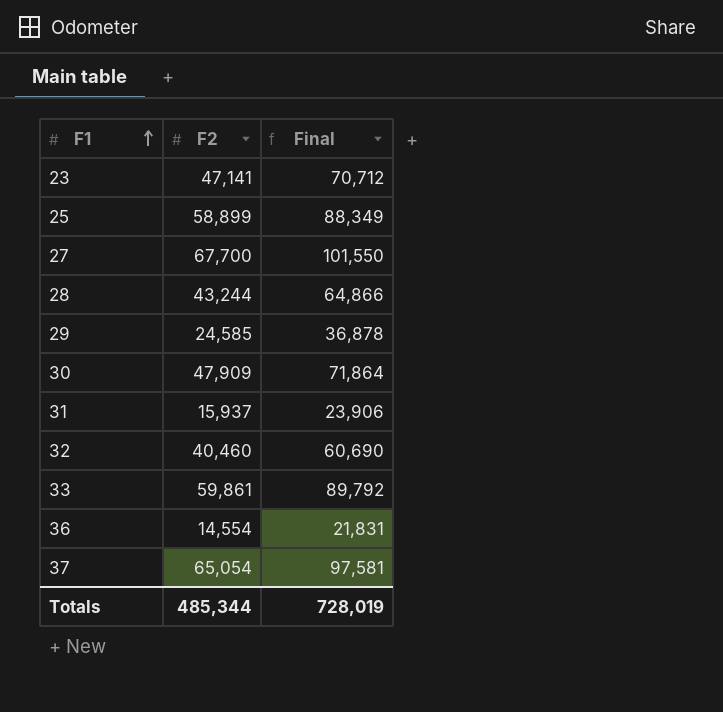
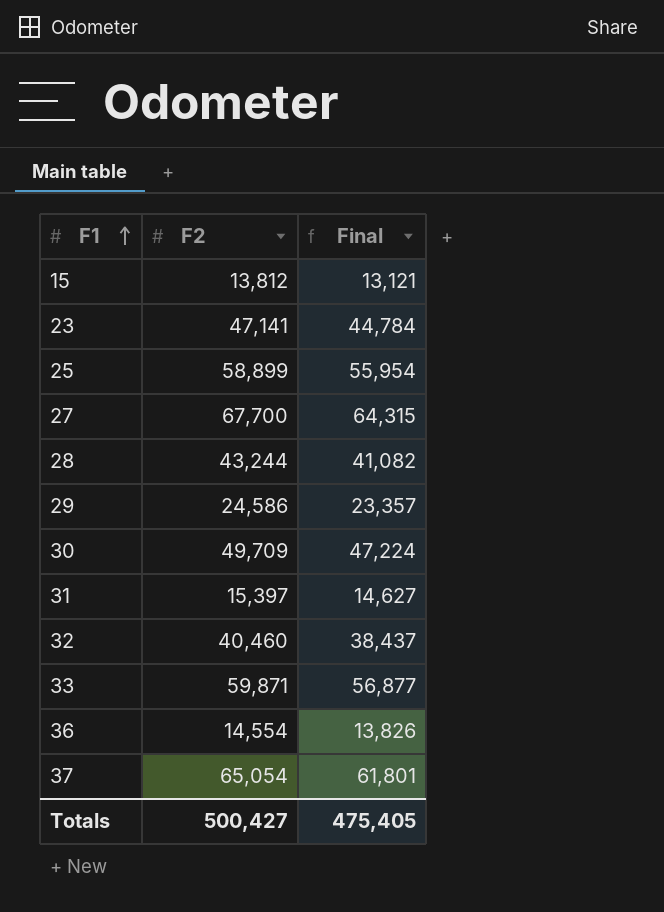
column Final | formula: [F2] * 1.5 -> [F2] * 0.95
row 15: none -> 13,812 | 13,121
29 | F2: 24,585 -> 24,586
30 | F2: 47,909 -> 49,709
31 | F2: 15,937 -> 15,397
33 | F2: 59,861 -> 59,871
Totals | F2: 485,344 -> 500,427
Totals | Final: 728,019 -> 475,405

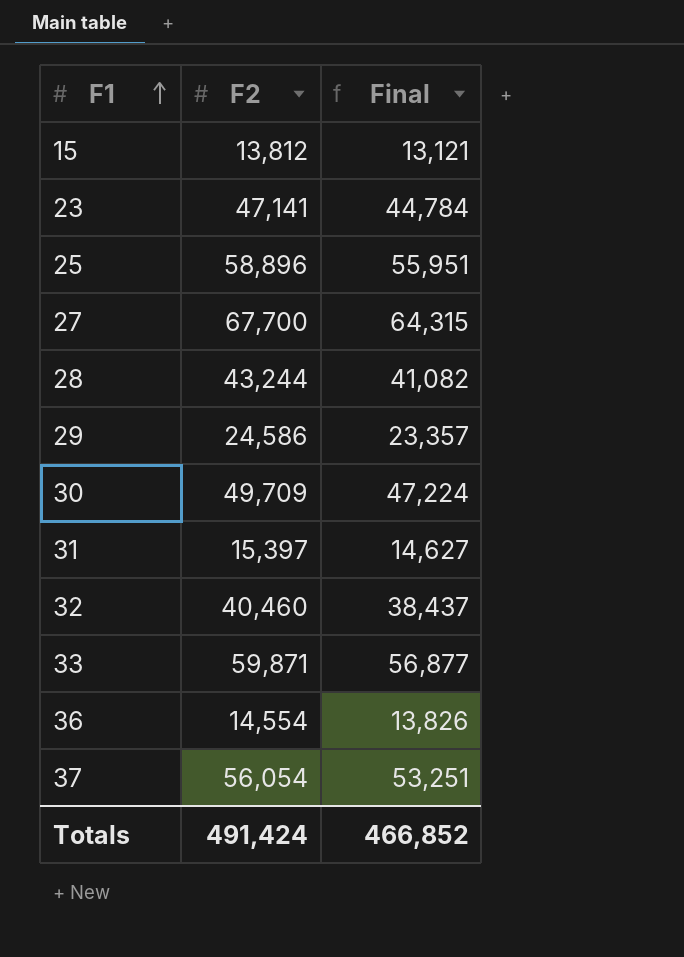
25 | F2: 58,899 -> 58,896
25 | Final: 55,954 -> 55,951
37 | F2: 65,054 -> 56,054
37 | Final: 61,801 -> 53,251
Totals | F2: 500,427 -> 491,424
Totals | Final: 475,405 -> 466,852

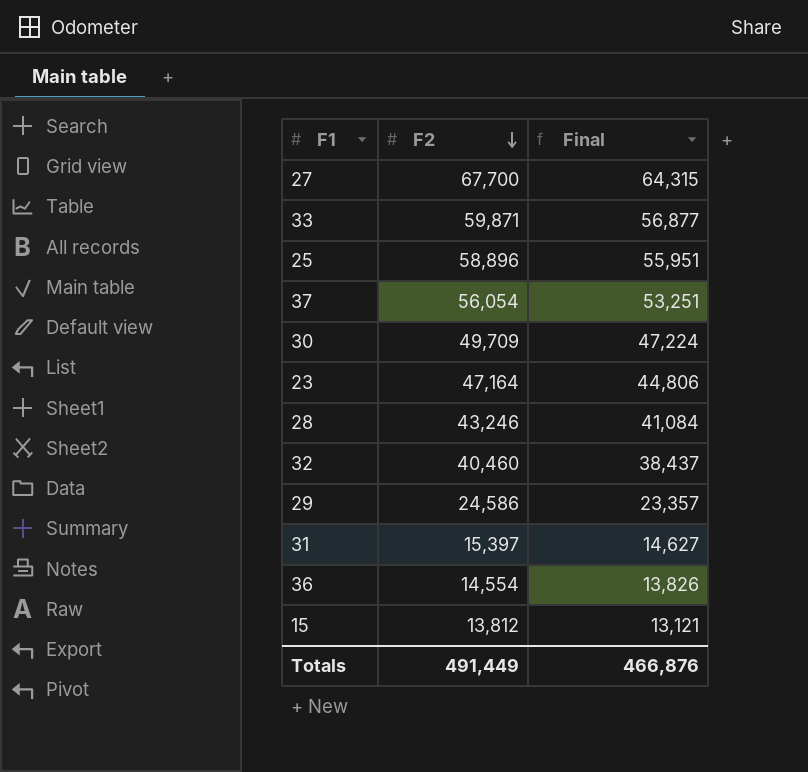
row order: F1 ascending -> F2 descending
23 | F2: 47,141 -> 47,164
23 | Final: 44,784 -> 44,806
28 | F2: 43,244 -> 43,246
28 | Final: 41,082 -> 41,084
Totals | F2: 491,424 -> 491,449
Totals | Final: 466,852 -> 466,876

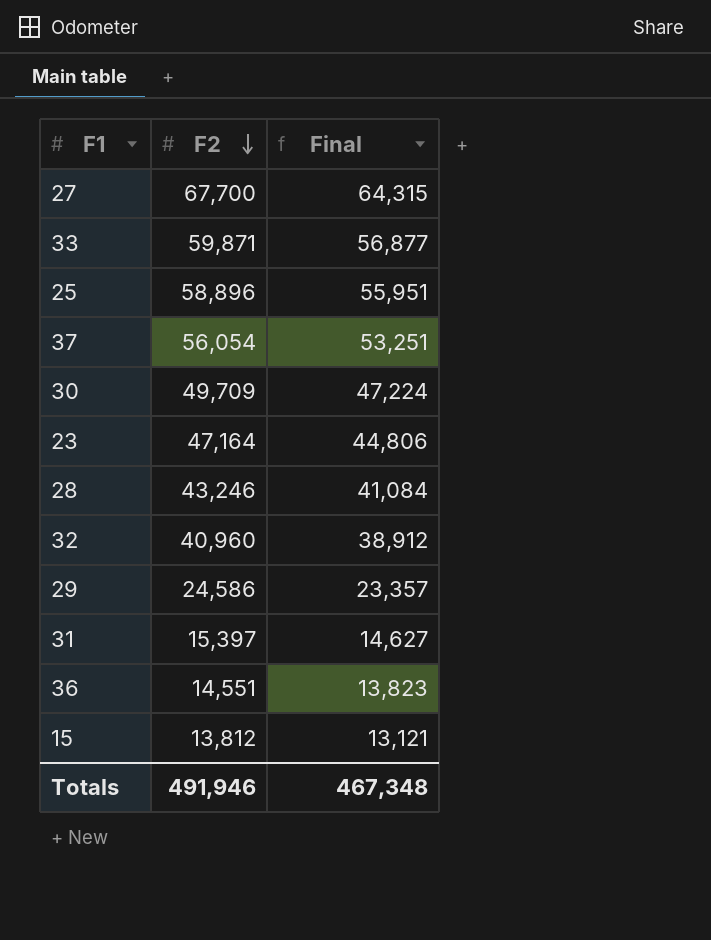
32 | F2: 40,460 -> 40,960
32 | Final: 38,437 -> 38,912
36 | F2: 14,554 -> 14,551
36 | Final: 13,826 -> 13,823
Totals | F2: 491,449 -> 491,946
Totals | Final: 466,876 -> 467,348

